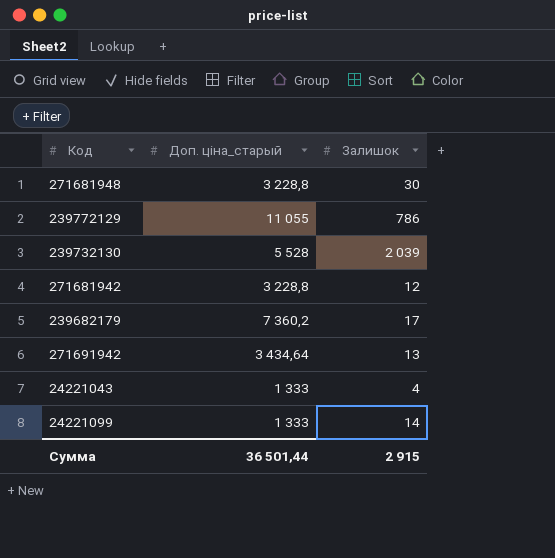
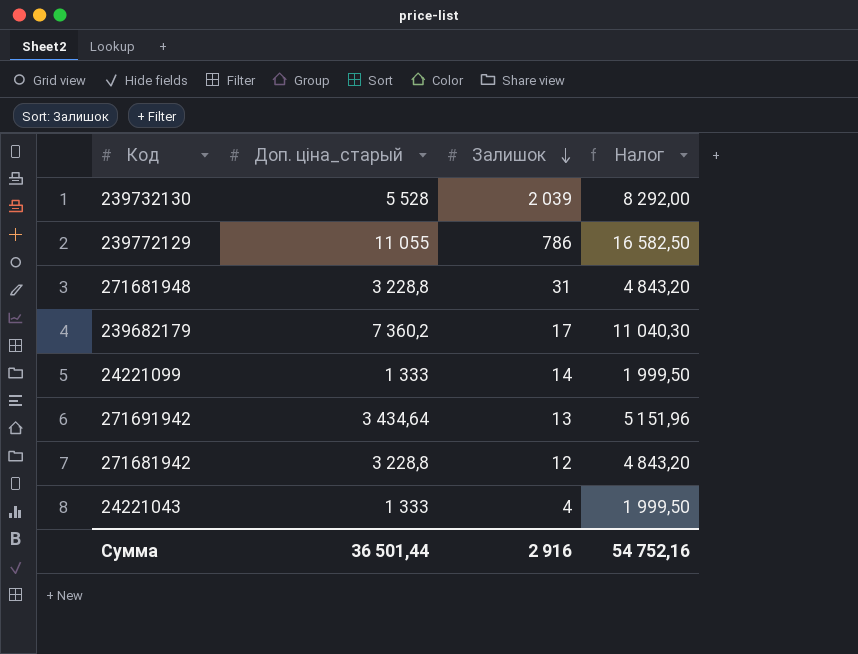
row order: none -> Залишок descending
column Налог | formula: none -> [Доп. ціна_старый] * 1,5
271681948 | Залишок: 30 -> 31
Сумма | Залишок: 2 915 -> 2 916

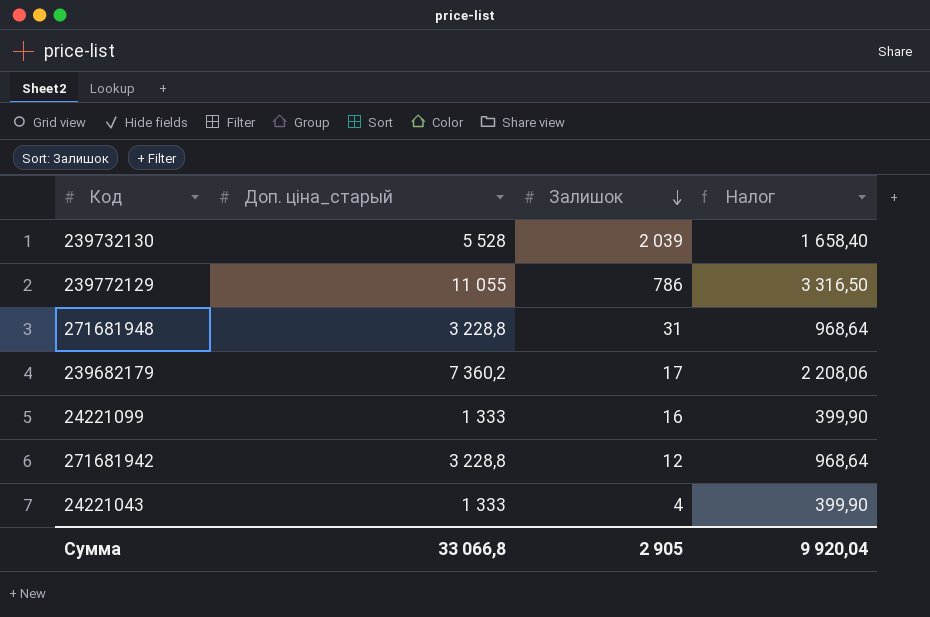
column Налог | formula: [Доп. ціна_старый] * 1,5 -> [Доп. ціна_старый] * 0,3
row 271691942: 3 434,64 | 13 | 5 151,96 -> none
24221099 | Залишок: 14 -> 16
Сумма | Доп. ціна_старый: 36 501,44 -> 33 066,8
Сумма | Залишок: 2 916 -> 2 905
Сумма | Налог: 54 752,16 -> 9 920,04

